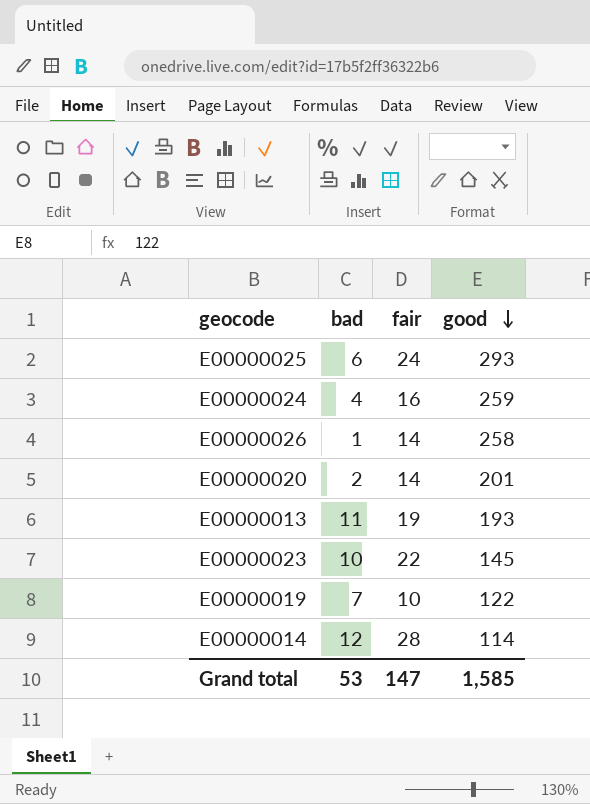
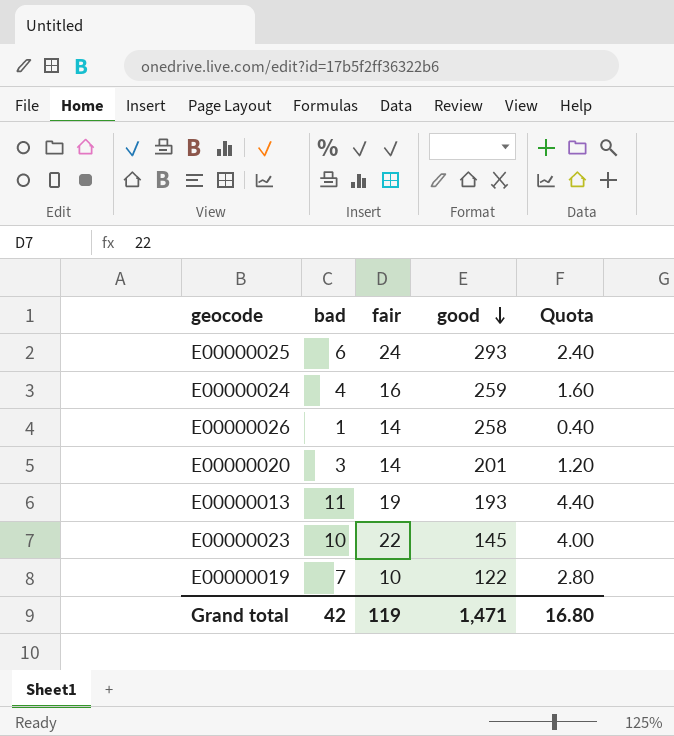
column Quota | formula: none -> [bad] * 0.4
row E00000014: 12 | 28 | 114 -> none
E00000020 | bad: 2 -> 3
Grand total | bad: 53 -> 42
Grand total | fair: 147 -> 119
Grand total | good: 1,585 -> 1,471

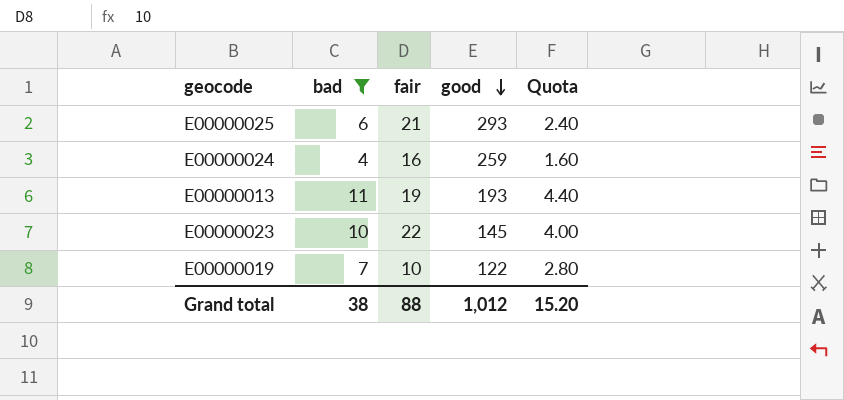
filter: none -> bad >= 4
E00000025 | fair: 24 -> 21
Grand total | bad: 42 -> 38
Grand total | fair: 119 -> 88
Grand total | good: 1,471 -> 1,012
Grand total | Quota: 16.80 -> 15.20

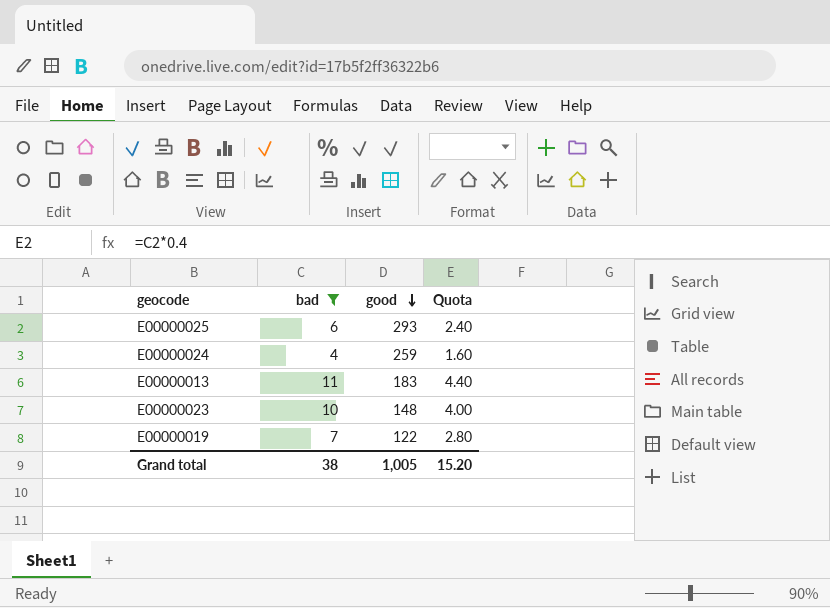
column fair | position: 3 -> none
E00000013 | good: 193 -> 183
E00000023 | good: 145 -> 148
Grand total | good: 1,012 -> 1,005

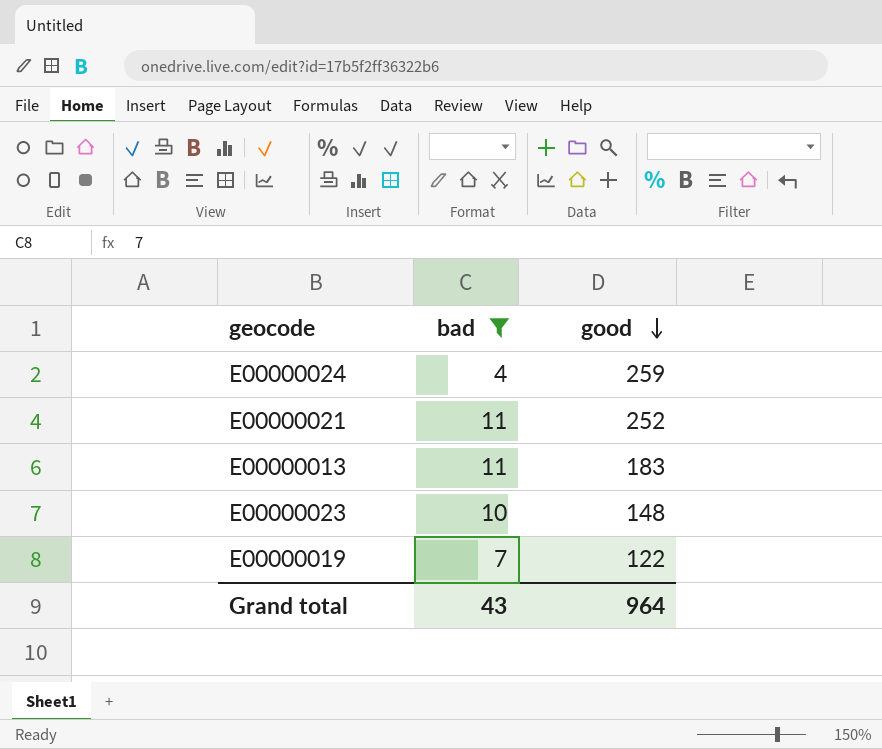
column Quota | formula: [bad] * 0.4 -> none
row E00000025: 6 | 293 | 2.40 -> none
row E00000021: none -> 11 | 252
Grand total | bad: 38 -> 43
Grand total | good: 1,005 -> 964

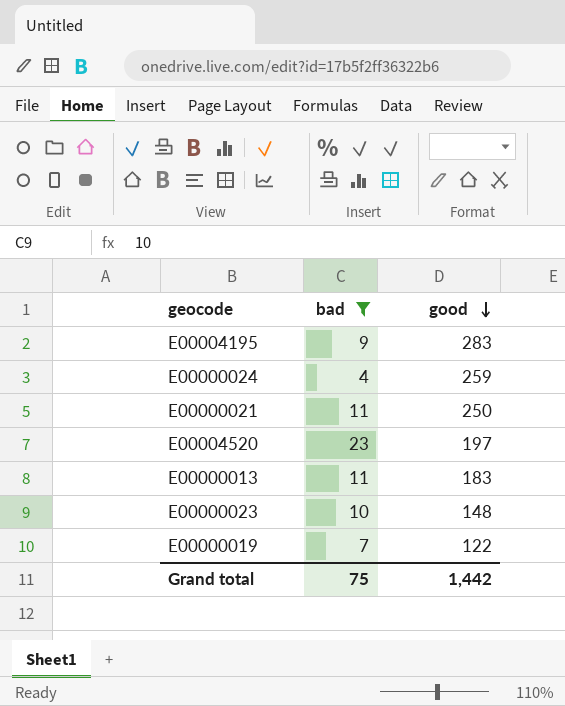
row E00004195: none -> 9 | 283
E00000021 | good: 252 -> 250
row E00004520: none -> 23 | 197
Grand total | bad: 43 -> 75
Grand total | good: 964 -> 1,442

